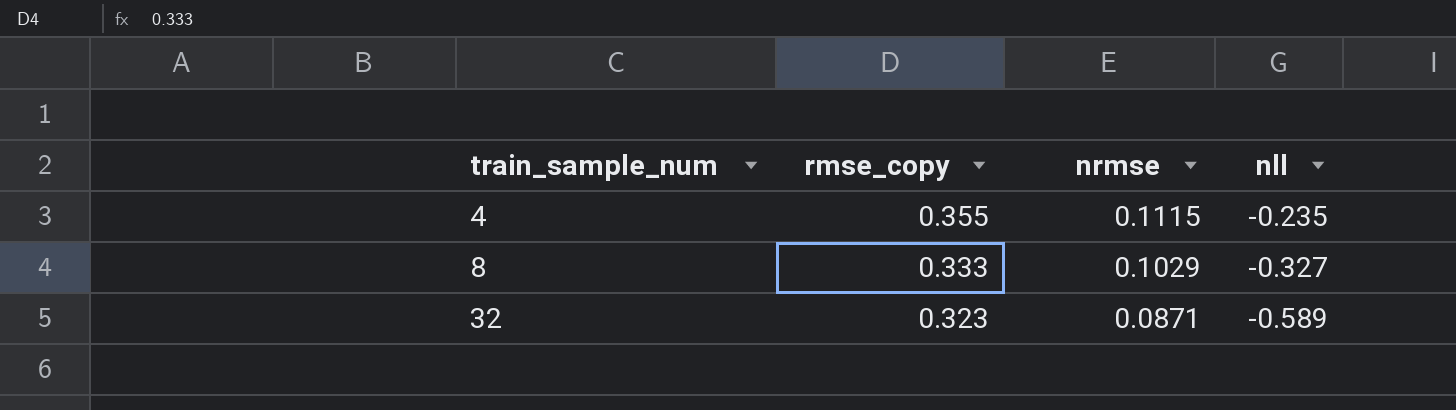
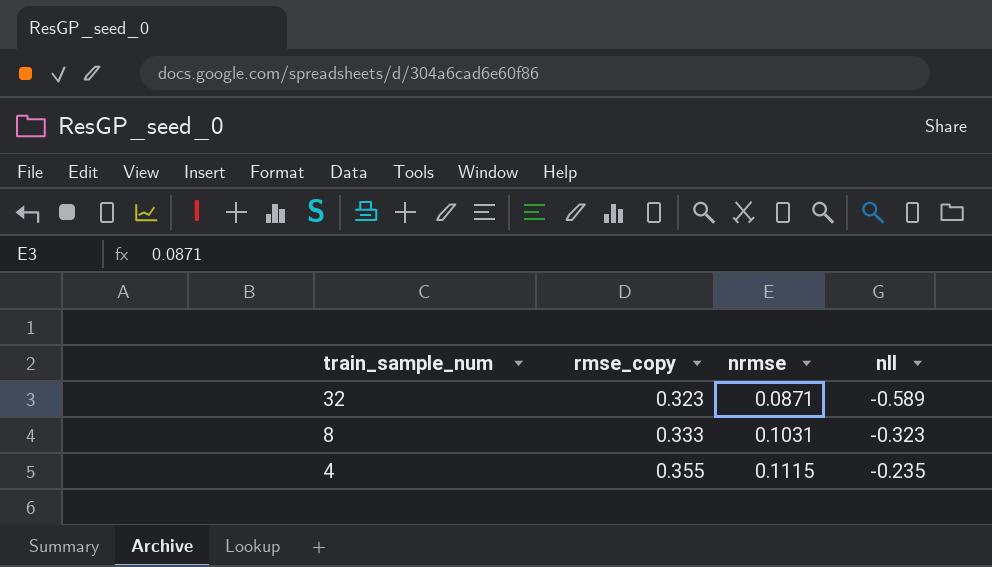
row order: train_sample_num ascending -> train_sample_num descending
8 | nrmse: 0.1029 -> 0.1031
8 | nll: -0.327 -> -0.323

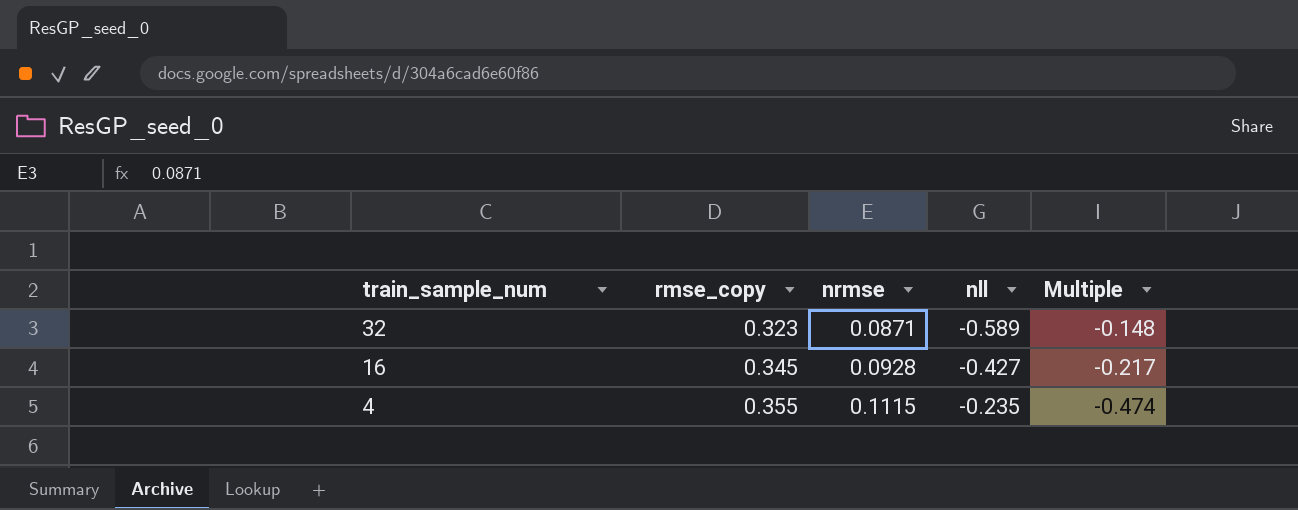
column Multiple | formula: none -> [nrmse] / [nll]
row 8: 0.333 | 0.1031 | -0.323 -> none
row 16: none -> 0.345 | 0.0928 | -0.427 | -0.217

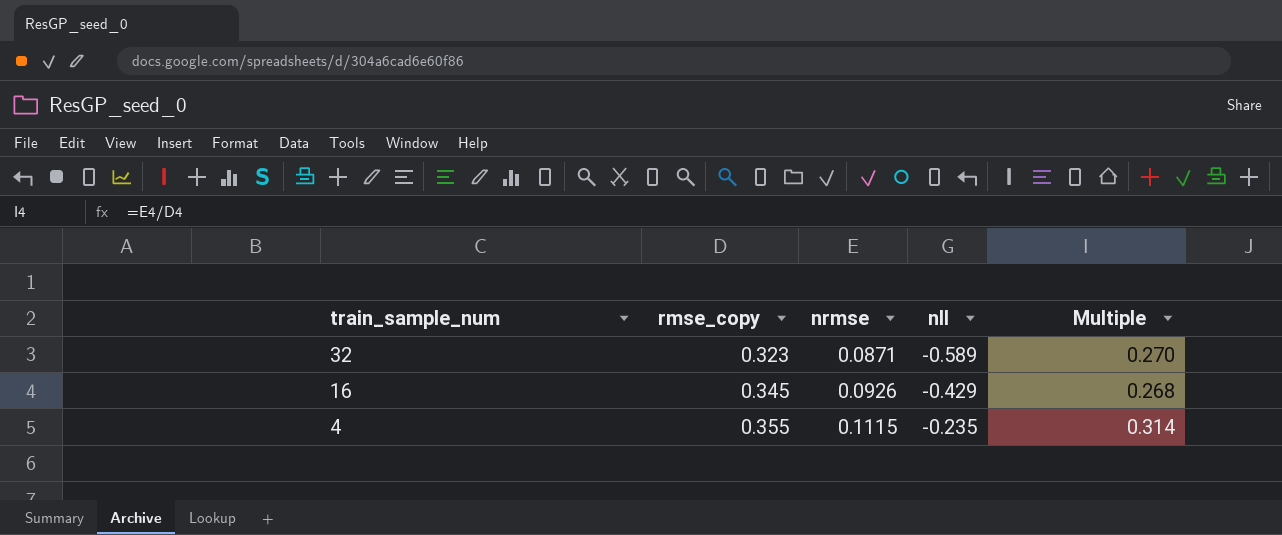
column Multiple | formula: [nrmse] / [nll] -> [nrmse] / [rmse_copy]
16 | nrmse: 0.0928 -> 0.0926
16 | nll: -0.427 -> -0.429

